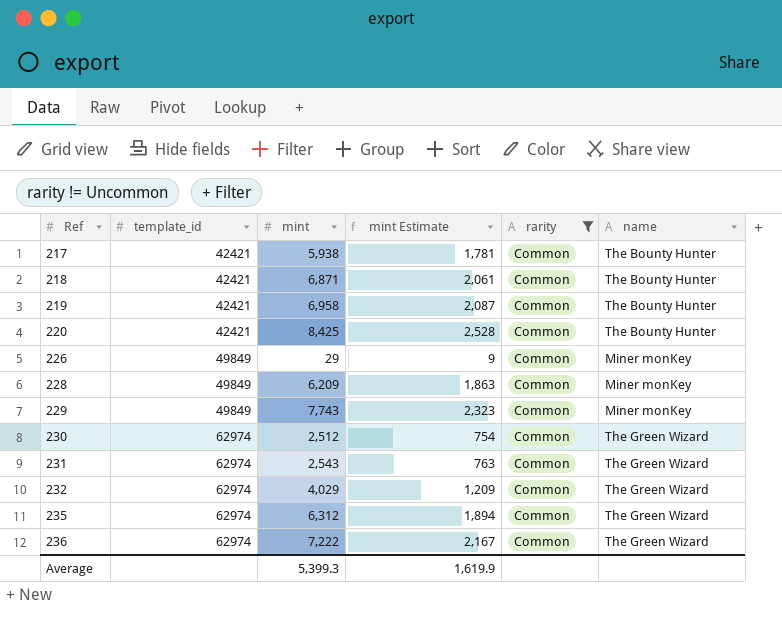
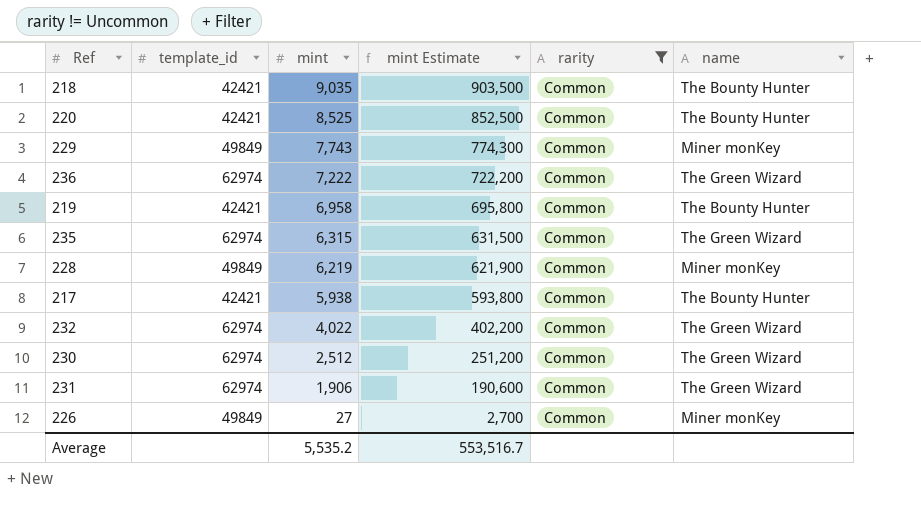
row order: Ref ascending -> mint descending
column mint Estimate | formula: [mint] * 0.3 -> [mint] * 100
218 | mint: 6,871 -> 9,035
220 | mint: 8,425 -> 8,525
235 | mint: 6,312 -> 6,315
228 | mint: 6,209 -> 6,219
232 | mint: 4,029 -> 4,022
231 | mint: 2,543 -> 1,906
226 | mint: 29 -> 27
Average | mint: 5,399.3 -> 5,535.2
Average | mint Estimate: 1,619.9 -> 553,516.7

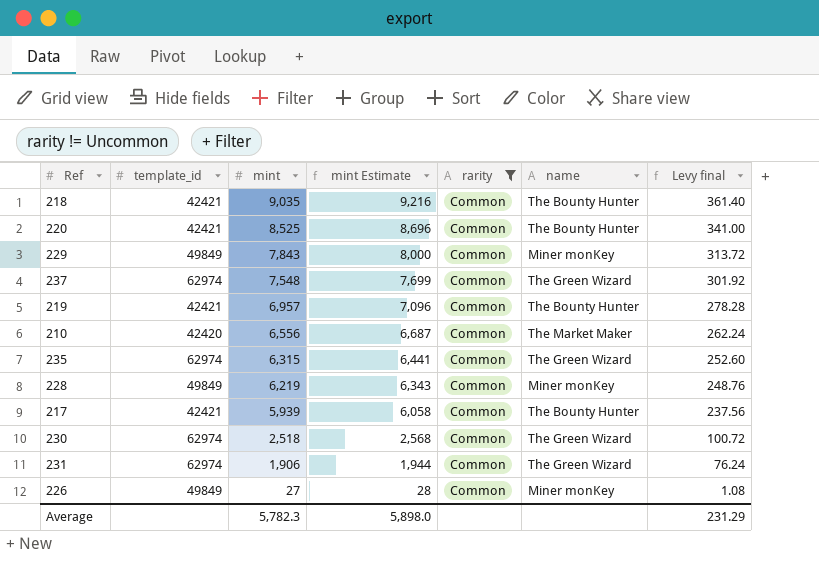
column mint Estimate | formula: [mint] * 100 -> [mint] * 1.02
column Levy final | formula: none -> [mint] * 0.04
row 236: 62974 | 7,222 | 722,200 | Common | The Green Wizard -> none
row 232: 62974 | 4,022 | 402,200 | Common | The Green Wizard -> none
229 | mint: 7,743 -> 7,843
row 237: none -> 62974 | 7,548 | 7,699 | Common | The Green Wizard | 301.92
219 | mint: 6,958 -> 6,957
row 210: none -> 42420 | 6,556 | 6,687 | Common | The Market Maker | 262.24
217 | mint: 5,938 -> 5,939
230 | mint: 2,512 -> 2,518
Average | mint: 5,535.2 -> 5,782.3
Average | mint Estimate: 553,516.7 -> 5,898.0

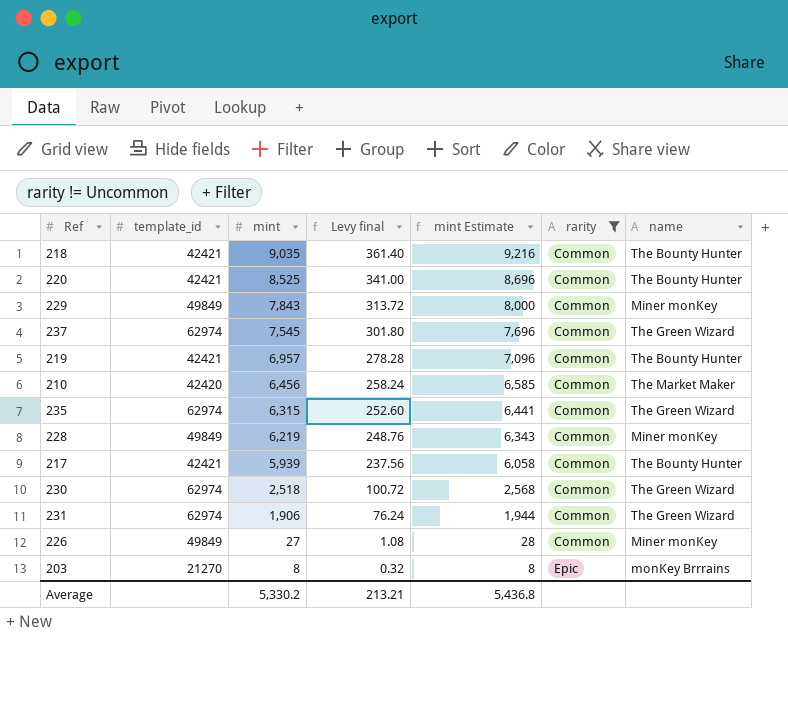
column Levy final | position: 7 -> 4
237 | mint: 7,548 -> 7,545
237 | Levy final: 301.92 -> 301.80
237 | mint Estimate: 7,699 -> 7,696
210 | mint: 6,556 -> 6,456
210 | Levy final: 262.24 -> 258.24
210 | mint Estimate: 6,687 -> 6,585
row 203: none -> 21270 | 8 | 0.32 | 8 | Epic | monKey Brrrains
Average | mint: 5,782.3 -> 5,330.2
Average | Levy final: 231.29 -> 213.21
Average | mint Estimate: 5,898.0 -> 5,436.8

